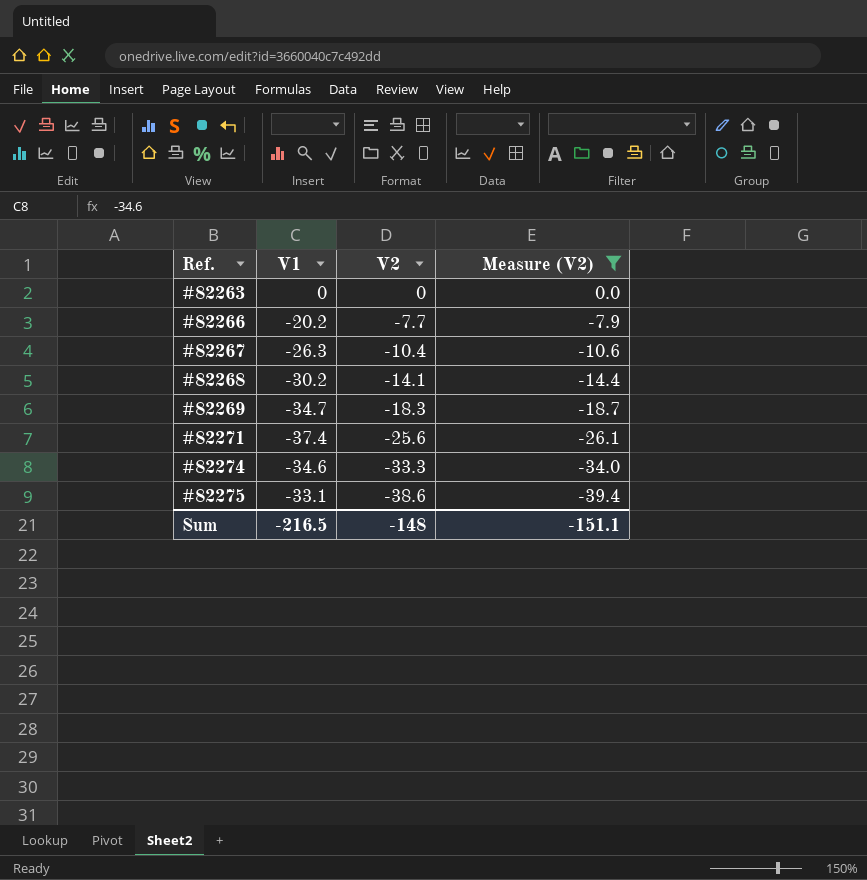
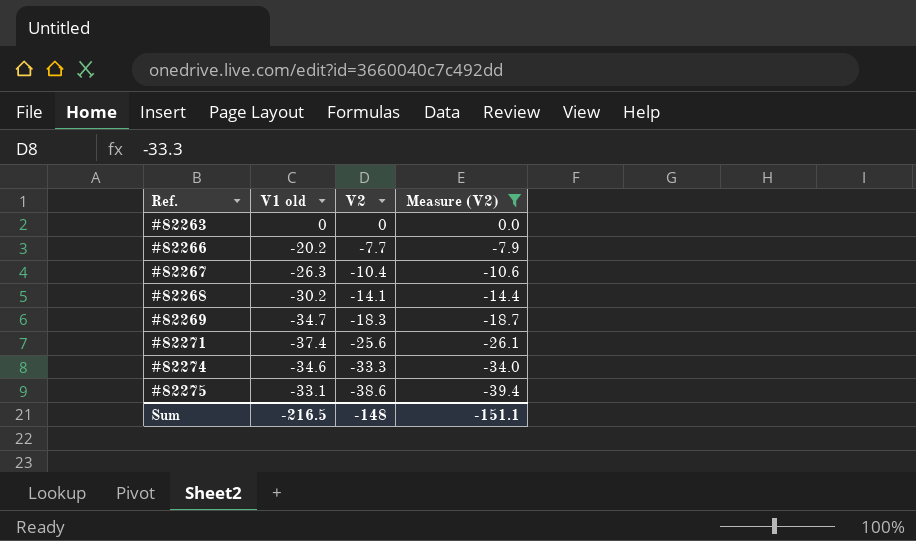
column name: V1 -> V1 old

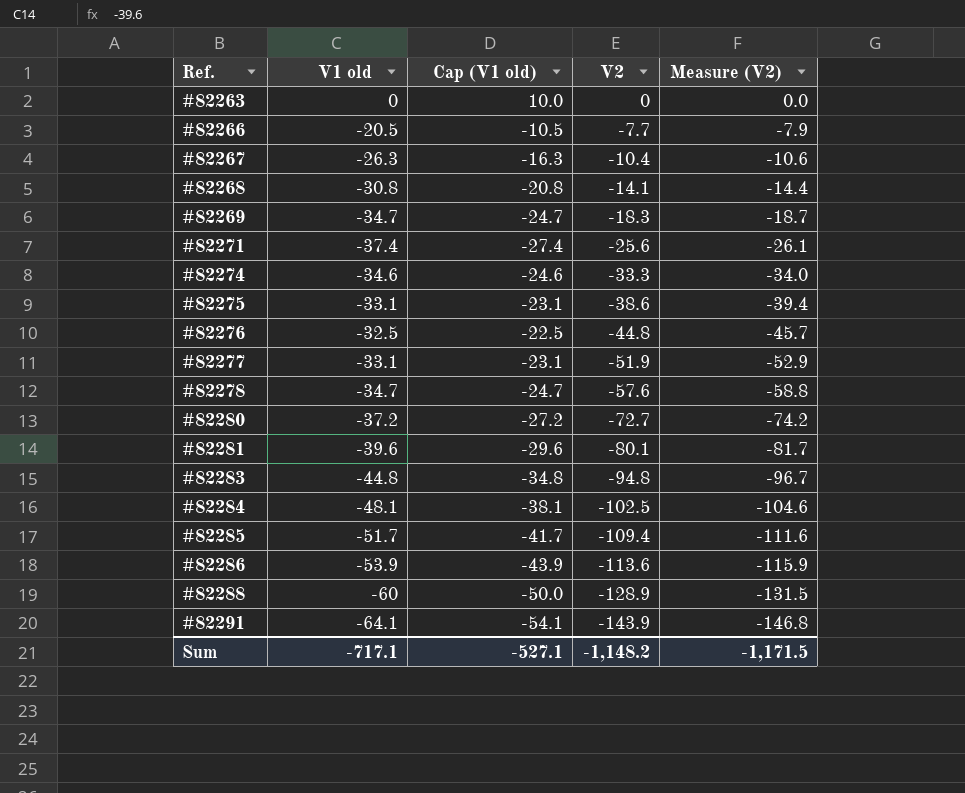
filter: Measure (V2) >= -39.4 -> none
column Cap (V1 old) | formula: none -> [V1 old] + 10
#82266 | V1 old: -20.2 -> -20.5
#82268 | V1 old: -30.2 -> -30.8
Sum | V1 old: -216.5 -> -717.1
Sum | V2: -148 -> -1,148.2
Sum | Measure (V2): -151.1 -> -1,171.5

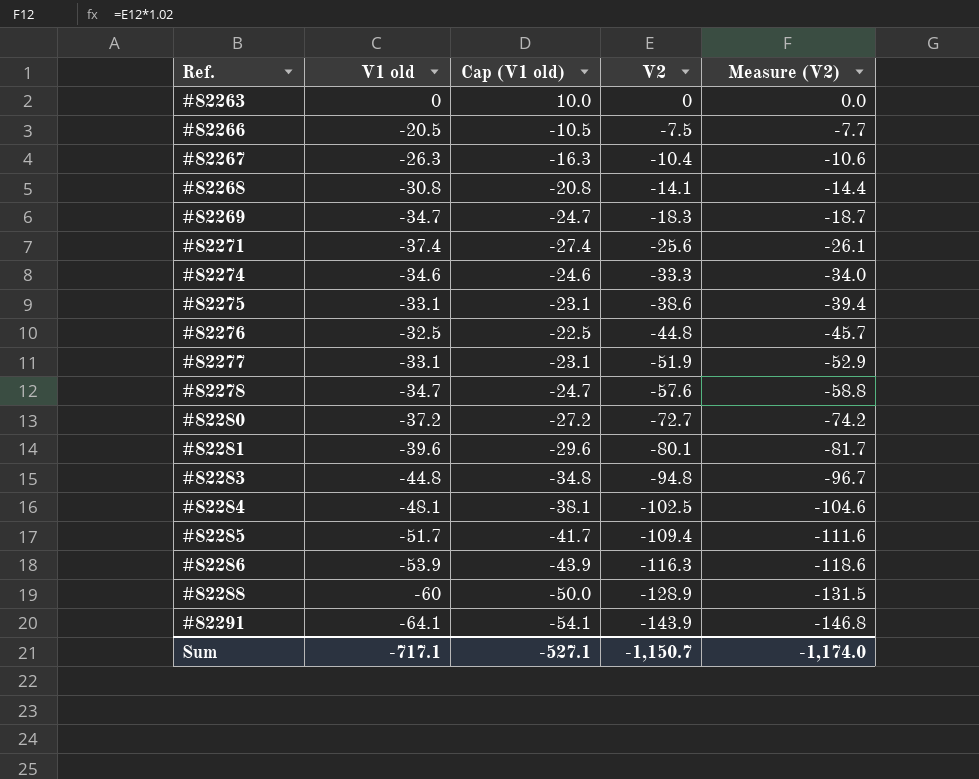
#82266 | V2: -7.7 -> -7.5
#82266 | Measure (V2): -7.9 -> -7.7
#82286 | V2: -113.6 -> -116.3
#82286 | Measure (V2): -115.9 -> -118.6
Sum | V2: -1,148.2 -> -1,150.7
Sum | Measure (V2): -1,171.5 -> -1,174.0

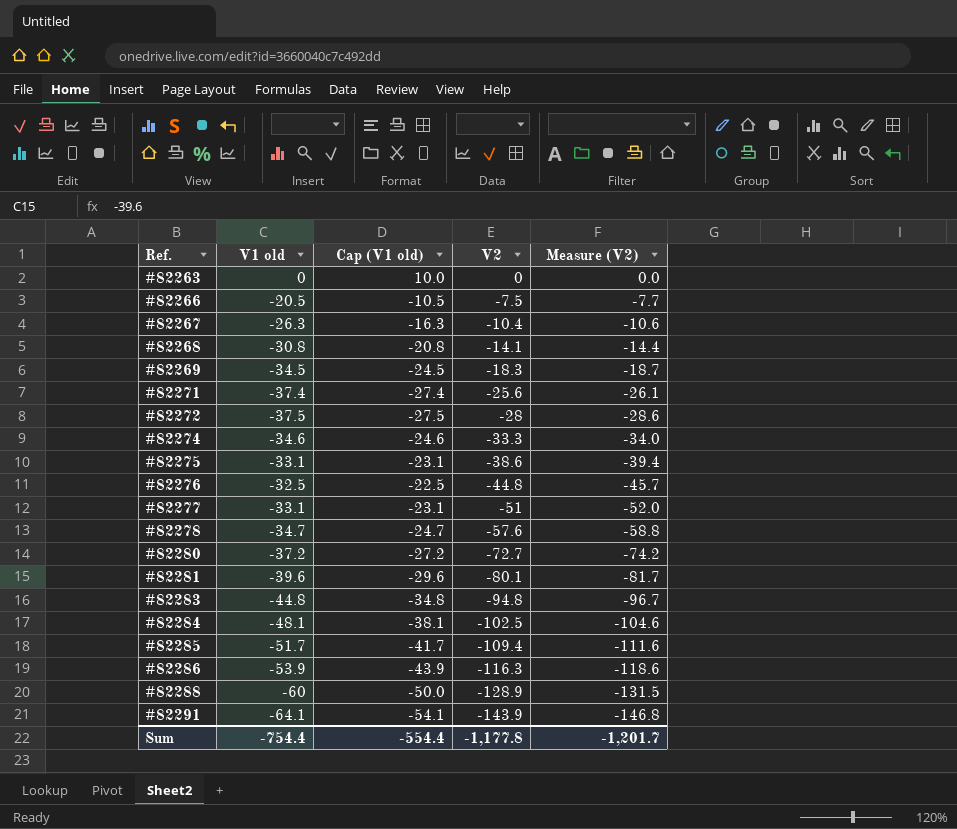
#82269 | V1 old: -34.7 -> -34.5
#82269 | Cap (V1 old): -24.7 -> -24.5
row #82272: none -> -37.5 | -27.5 | -28 | -28.6
#82277 | V2: -51.9 -> -51
#82277 | Measure (V2): -52.9 -> -52.0
Sum | V1 old: -717.1 -> -754.4
Sum | Cap (V1 old): -527.1 -> -554.4
Sum | V2: -1,150.7 -> -1,177.8
Sum | Measure (V2): -1,174.0 -> -1,201.7

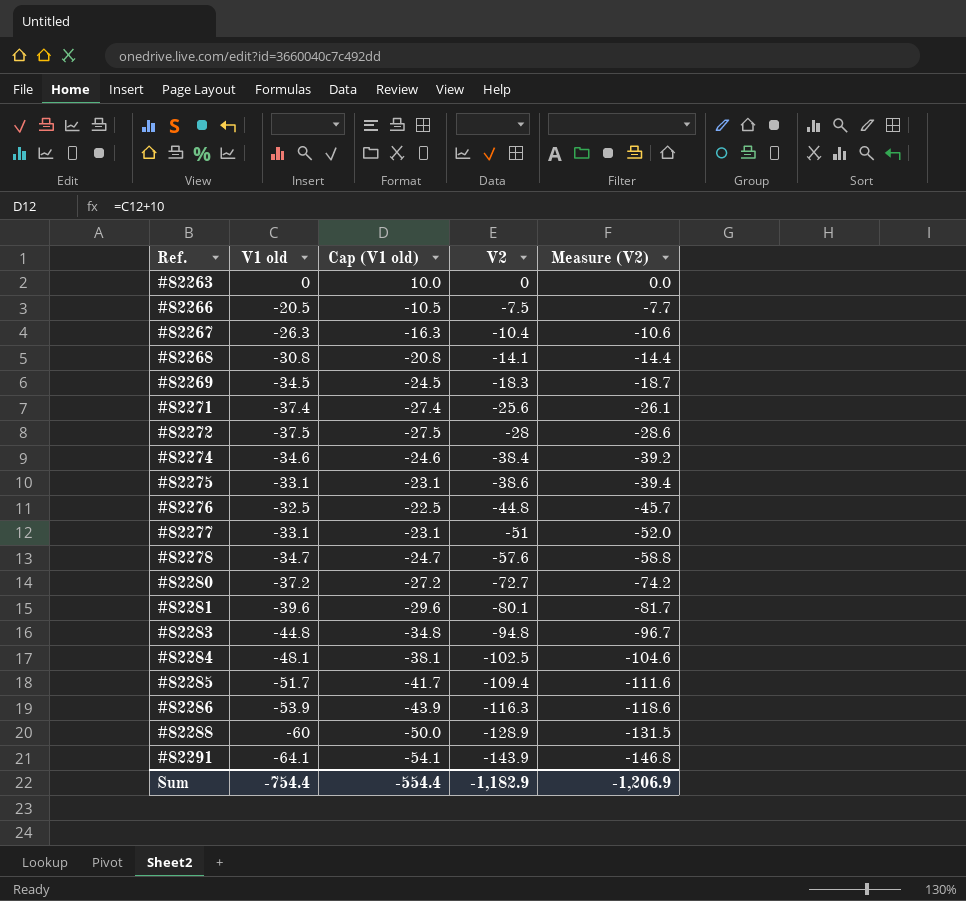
#82274 | V2: -33.3 -> -38.4
#82274 | Measure (V2): -34.0 -> -39.2
Sum | V2: -1,177.8 -> -1,182.9
Sum | Measure (V2): -1,201.7 -> -1,206.9

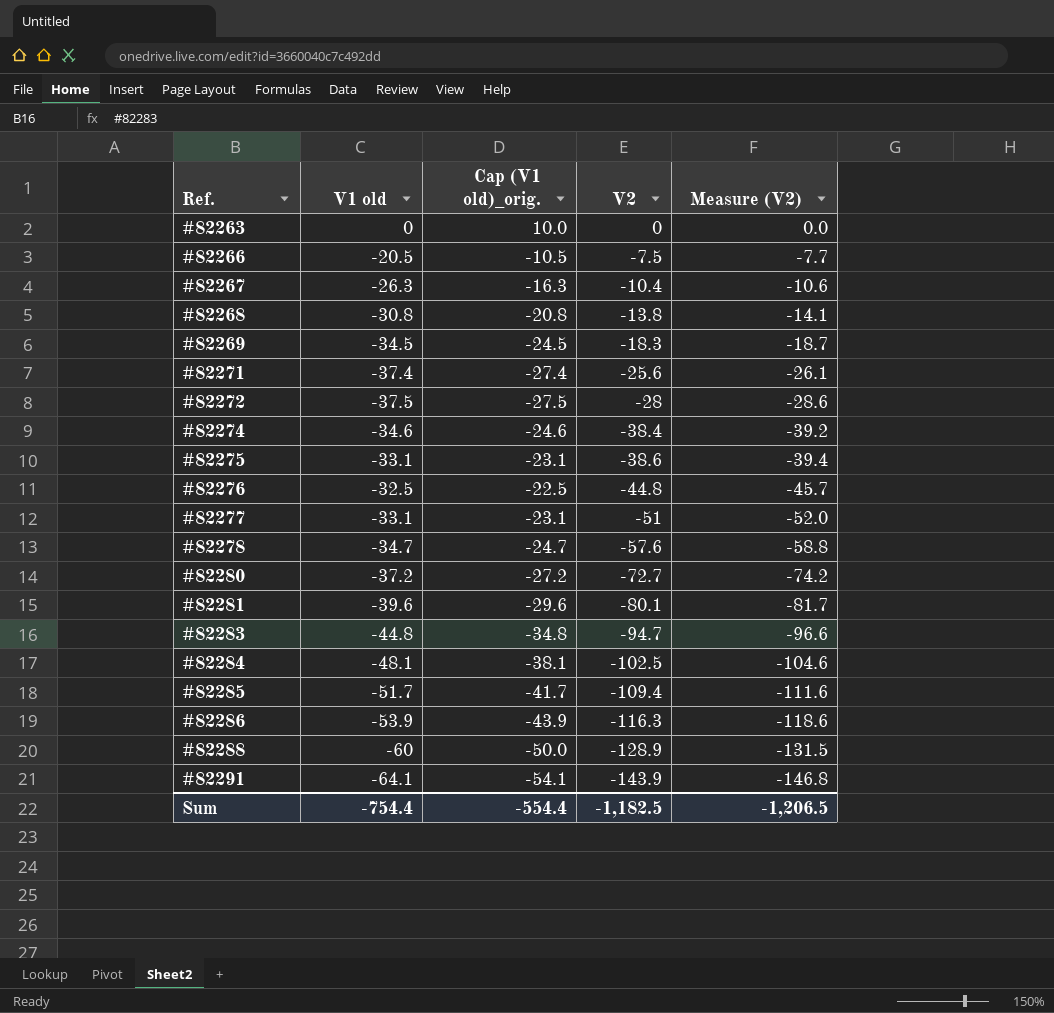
column name: Cap (V1 old) -> Cap (V1 old)_orig.
#82268 | V2: -14.1 -> -13.8
#82268 | Measure (V2): -14.4 -> -14.1
#82283 | V2: -94.8 -> -94.7
#82283 | Measure (V2): -96.7 -> -96.6
Sum | V2: -1,182.9 -> -1,182.5
Sum | Measure (V2): -1,206.9 -> -1,206.5

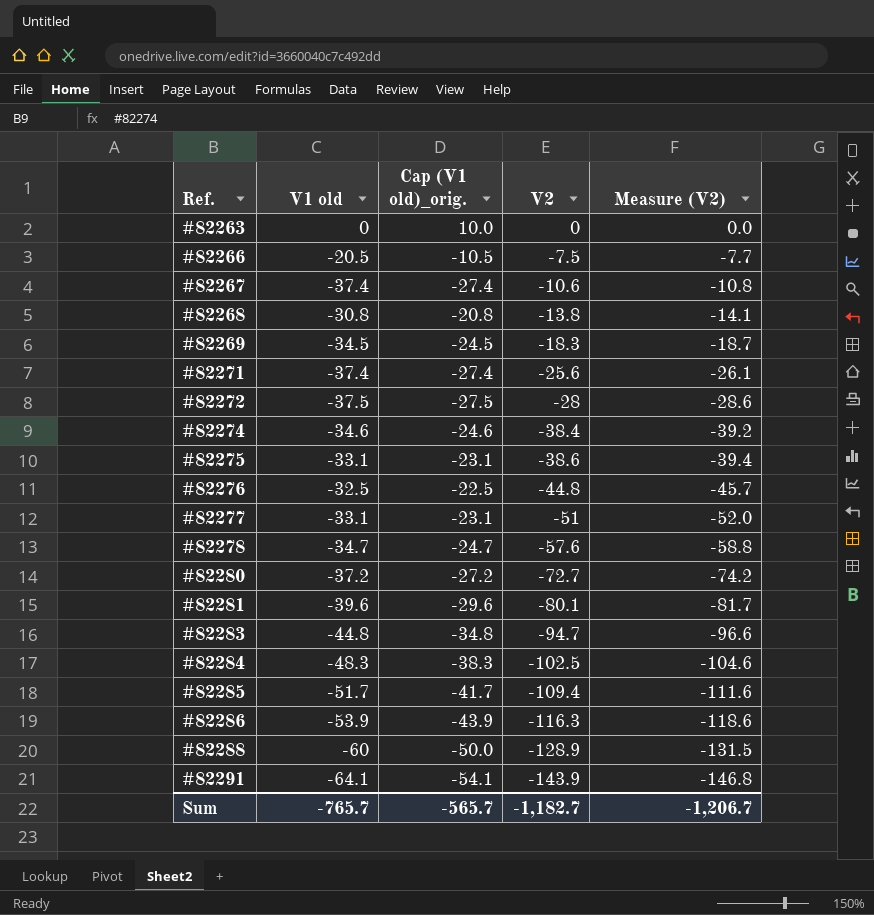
#82267 | V1 old: -26.3 -> -37.4
#82267 | Cap (V1 old)_orig.: -16.3 -> -27.4
#82267 | V2: -10.4 -> -10.6
#82267 | Measure (V2): -10.6 -> -10.8
#82284 | V1 old: -48.1 -> -48.3
#82284 | Cap (V1 old)_orig.: -38.1 -> -38.3
Sum | V1 old: -754.4 -> -765.7
Sum | Cap (V1 old)_orig.: -554.4 -> -565.7
Sum | V2: -1,182.5 -> -1,182.7
Sum | Measure (V2): -1,206.5 -> -1,206.7

